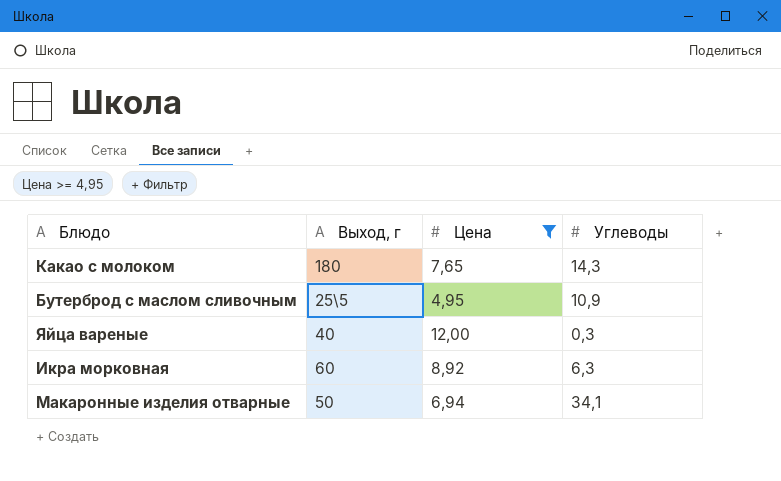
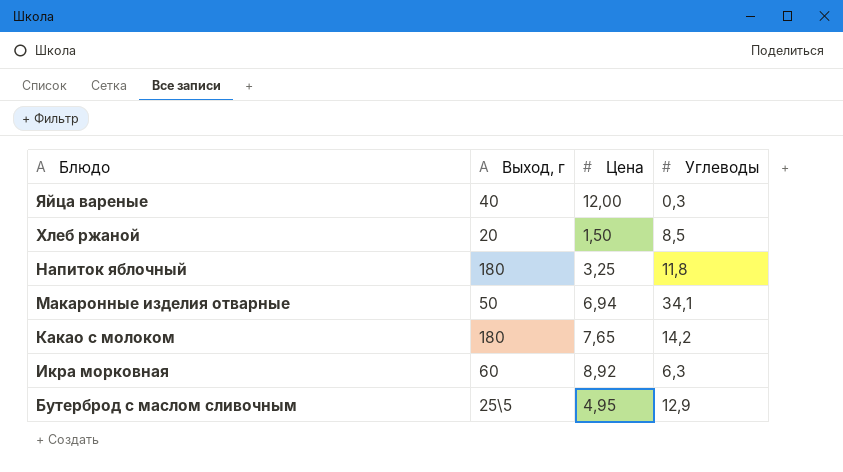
filter: Цена >= 4,95 -> none
row order: none -> Блюдо descending
Какао с молоком | Углеводы: 14,3 -> 14,2
Бутерброд с маслом сливочным | Углеводы: 10,9 -> 12,9

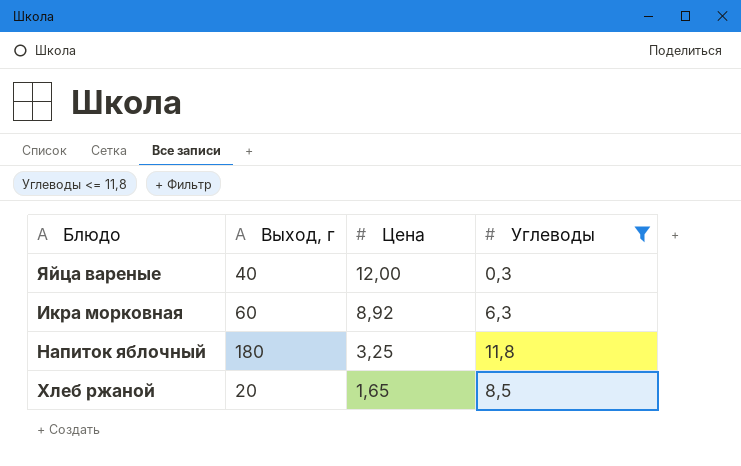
filter: none -> Углеводы <= 11,8
row order: Блюдо descending -> Цена descending
Хлеб ржаной | Цена: 1,50 -> 1,65

